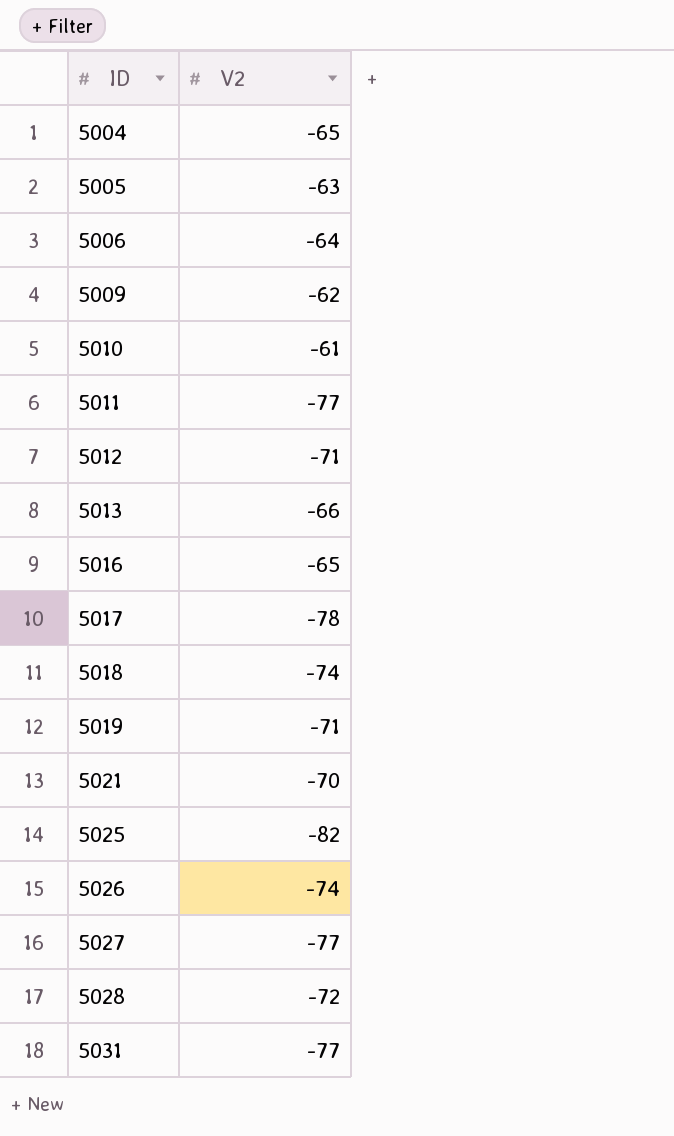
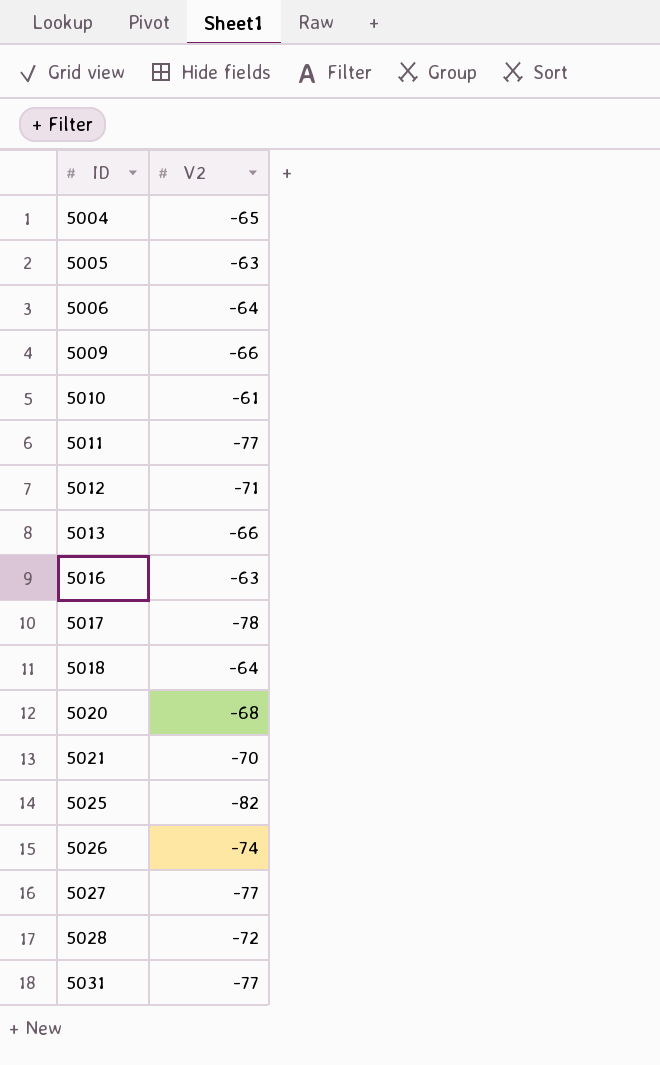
row 5019: -71 -> none
5009 | V2: -62 -> -66
5016 | V2: -65 -> -63
5018 | V2: -74 -> -64
row 5020: none -> -68

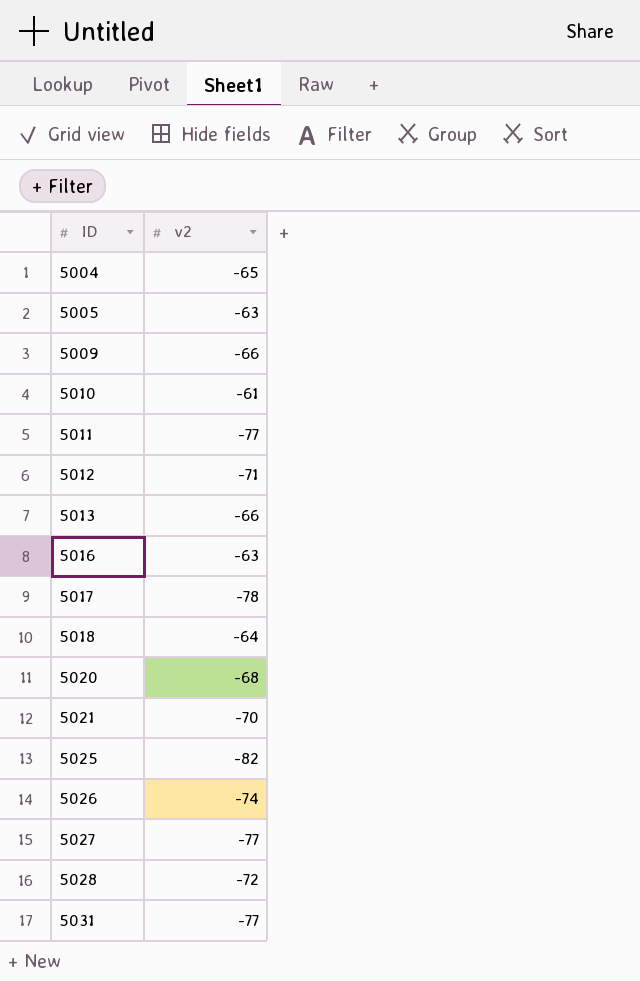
column name: V2 -> v2
row 5006: -64 -> none

